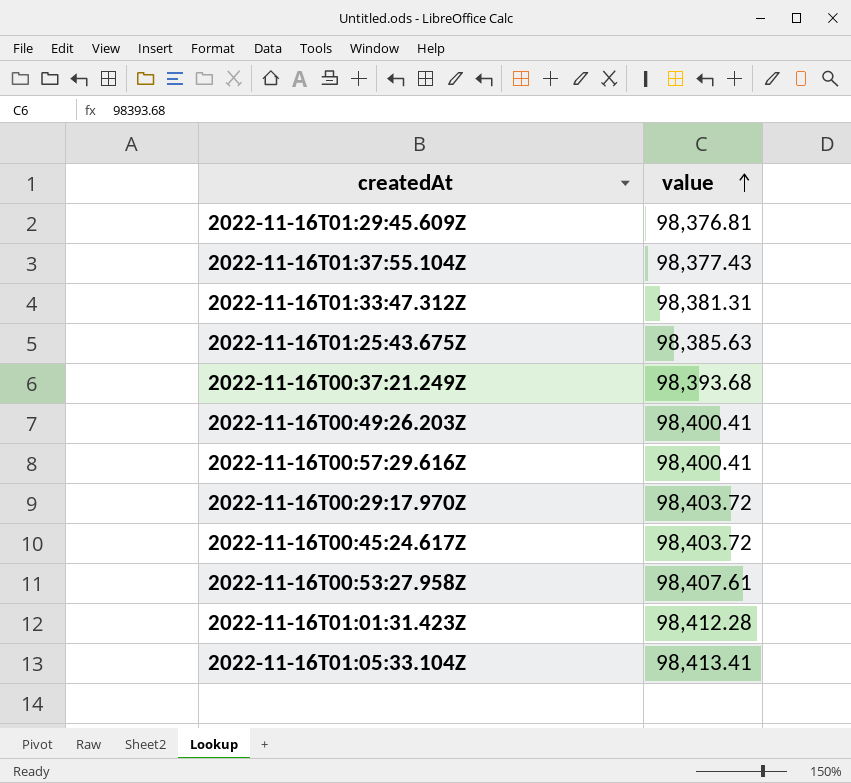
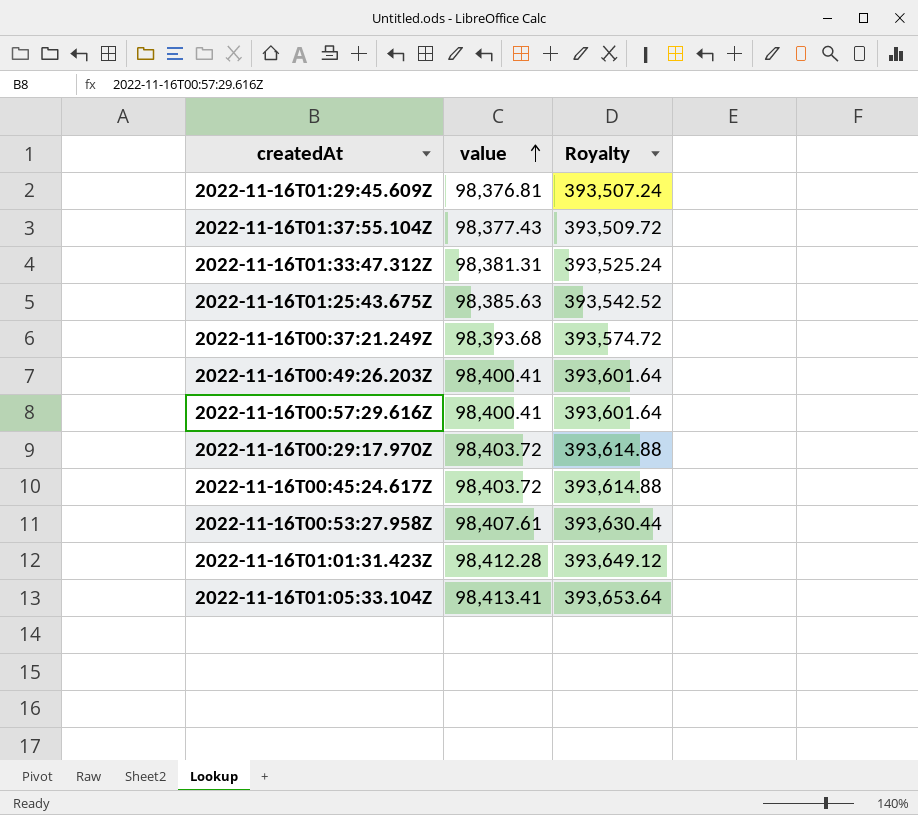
column Royalty | formula: none -> [value] * 4

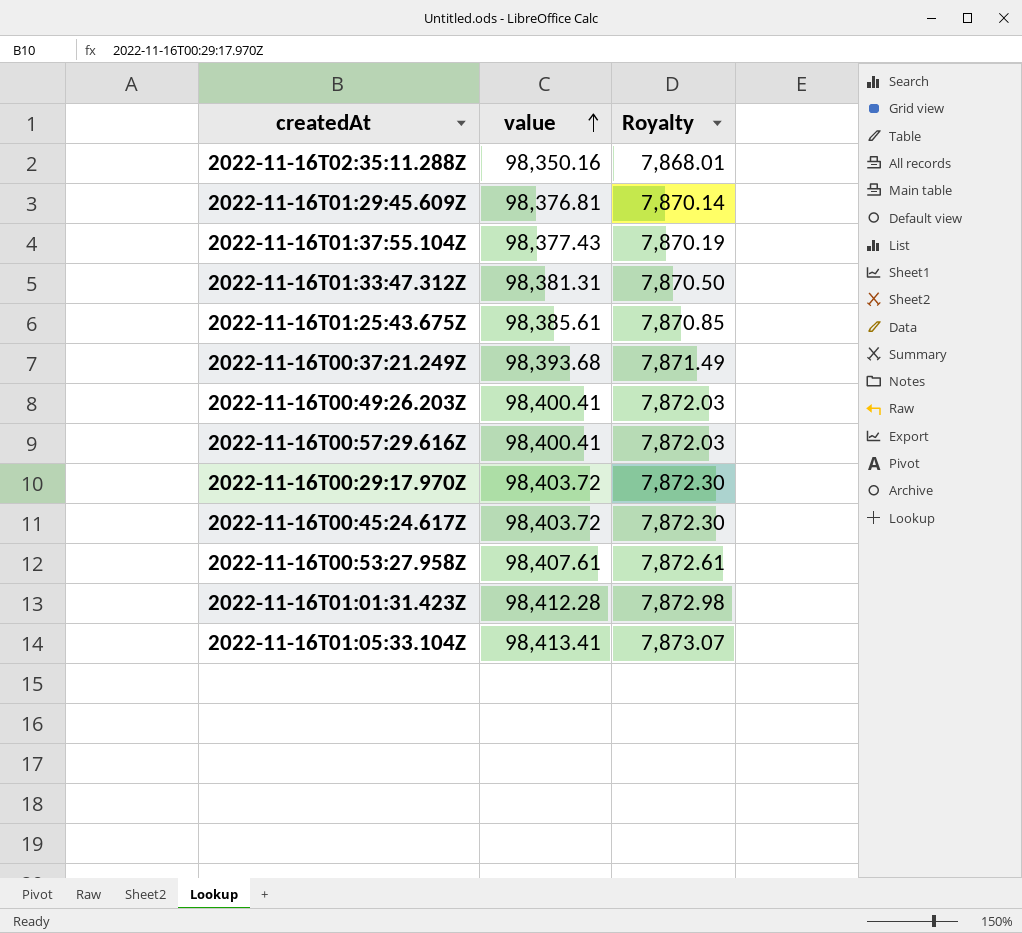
column Royalty | formula: [value] * 4 -> [value] * 0.08
row 2022-11-16T02:35:11.288Z: none -> 98,350.16 | 7,868.01
2022-11-16T01:25:43.675Z | value: 98,385.63 -> 98,385.61

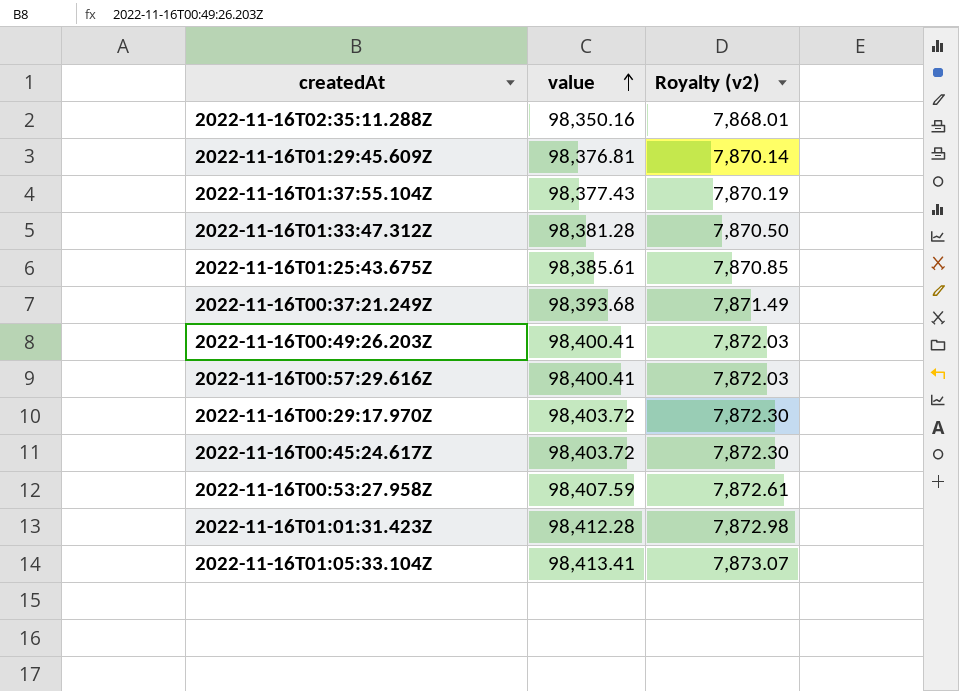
column name: Royalty -> Royalty (v2)
2022-11-16T01:33:47.312Z | value: 98,381.31 -> 98,381.28
2022-11-16T00:53:27.958Z | value: 98,407.61 -> 98,407.59

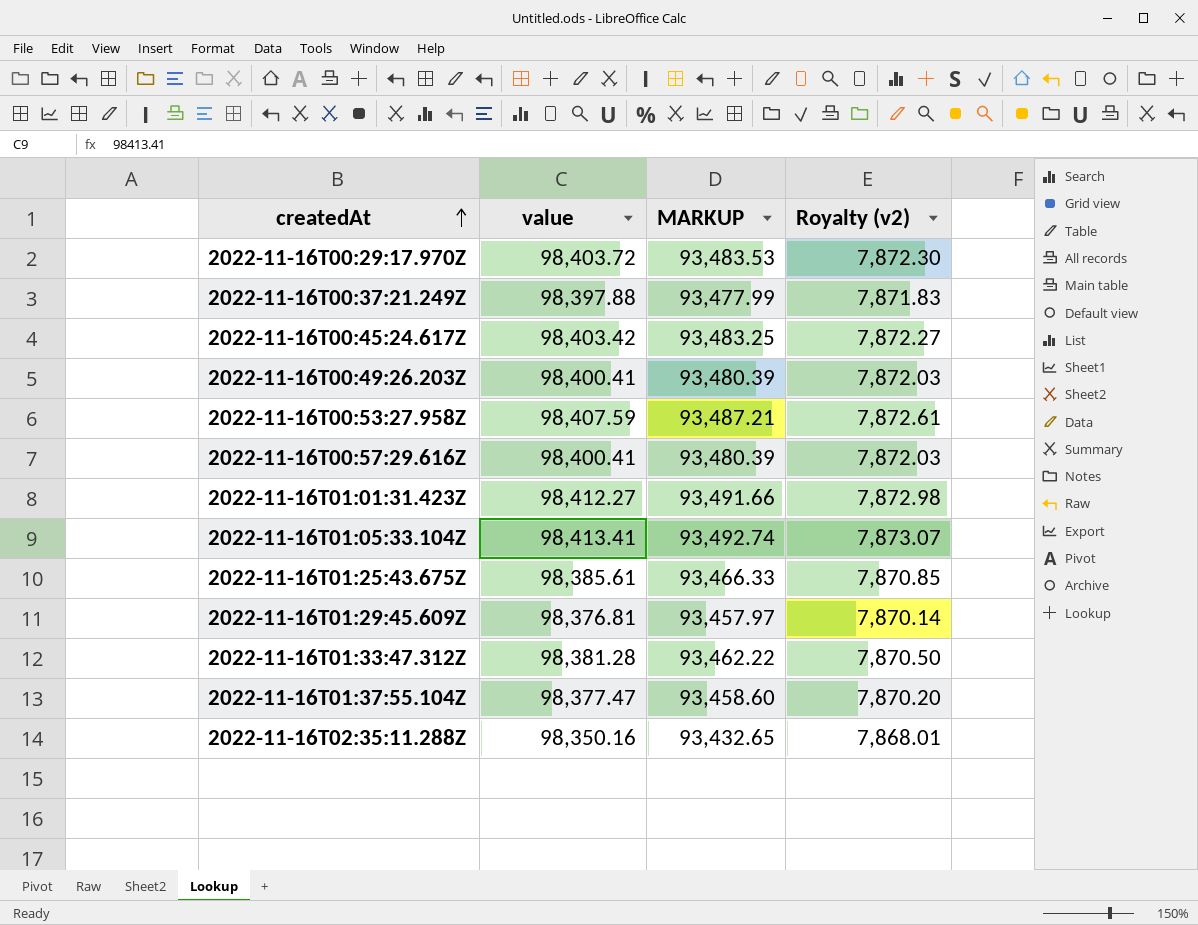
row order: value ascending -> createdAt ascending
column MARKUP | formula: none -> [value] * 0.95
2022-11-16T00:37:21.249Z | value: 98,393.68 -> 98,397.88
2022-11-16T00:37:21.249Z | Royalty (v2): 7,871.49 -> 7,871.83
2022-11-16T00:45:24.617Z | value: 98,403.72 -> 98,403.42
2022-11-16T00:45:24.617Z | Royalty (v2): 7,872.30 -> 7,872.27
2022-11-16T01:01:31.423Z | value: 98,412.28 -> 98,412.27
2022-11-16T01:37:55.104Z | value: 98,377.43 -> 98,377.47
2022-11-16T01:37:55.104Z | Royalty (v2): 7,870.19 -> 7,870.20

